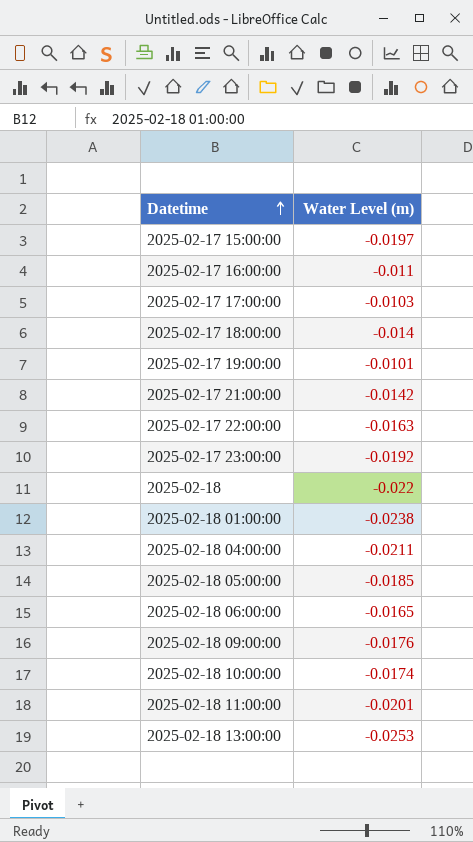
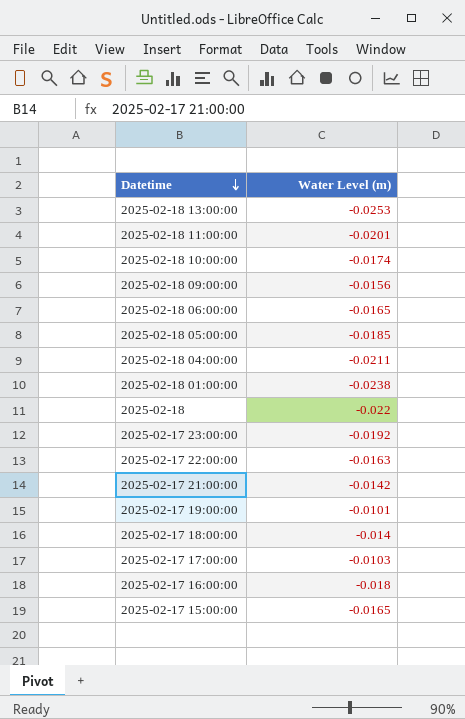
row order: Datetime ascending -> Datetime descending
2025-02-18 09:00:00 | Water Level (m): -0.0176 -> -0.0156
2025-02-17 16:00:00 | Water Level (m): -0.011 -> -0.018
2025-02-17 15:00:00 | Water Level (m): -0.0197 -> -0.0165

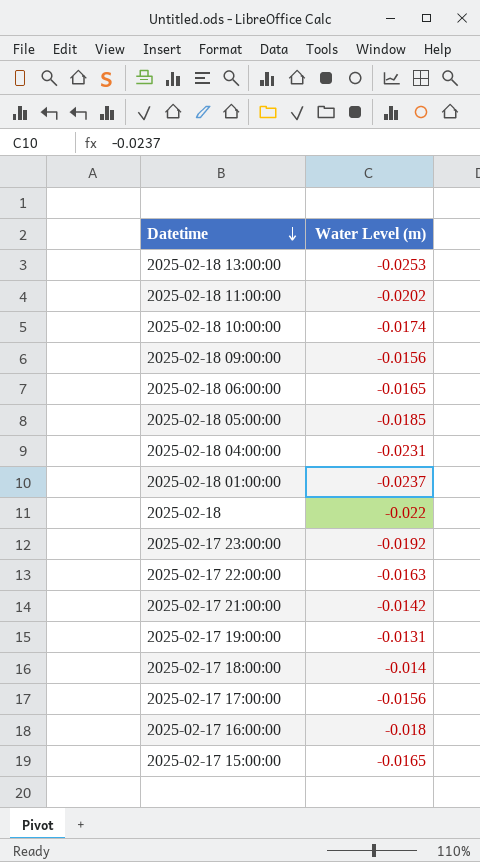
2025-02-18 11:00:00 | Water Level (m): -0.0201 -> -0.0202
2025-02-18 04:00:00 | Water Level (m): -0.0211 -> -0.0231
2025-02-18 01:00:00 | Water Level (m): -0.0238 -> -0.0237
2025-02-17 19:00:00 | Water Level (m): -0.0101 -> -0.0131
2025-02-17 17:00:00 | Water Level (m): -0.0103 -> -0.0156

